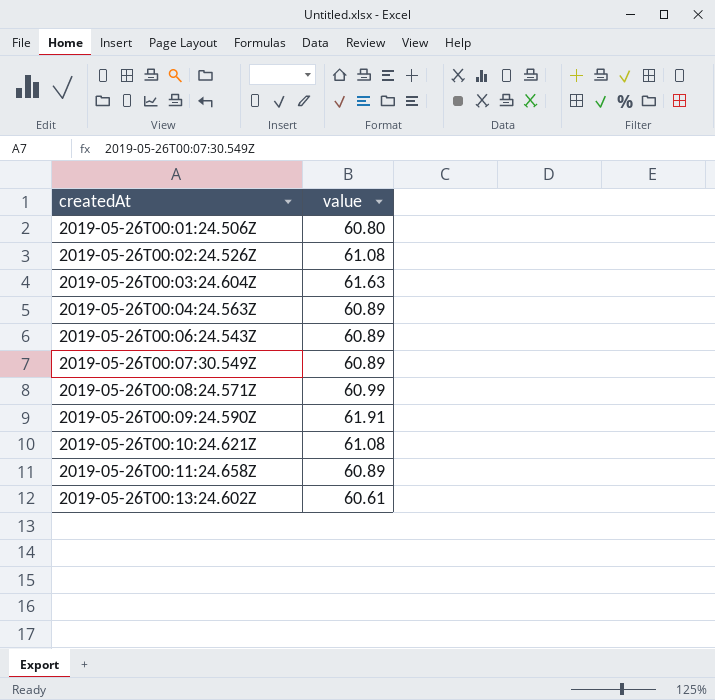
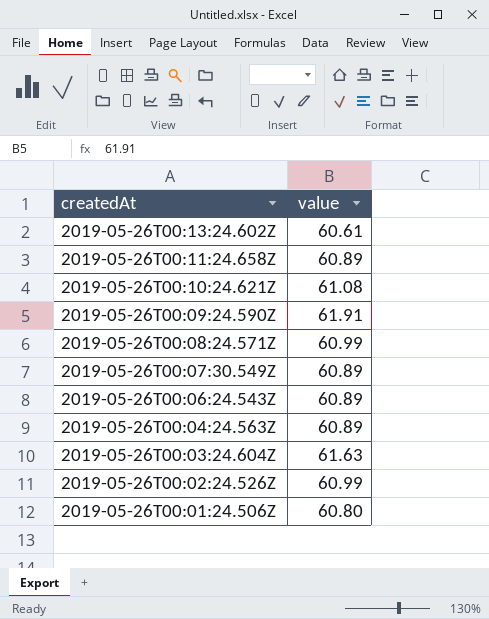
row order: createdAt ascending -> createdAt descending
2019-05-26T00:02:24.526Z | value: 61.08 -> 60.99

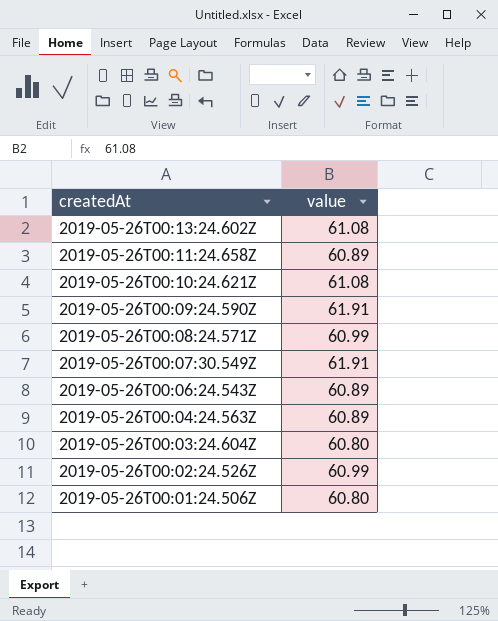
2019-05-26T00:13:24.602Z | value: 60.61 -> 61.08
2019-05-26T00:07:30.549Z | value: 60.89 -> 61.91
2019-05-26T00:03:24.604Z | value: 61.63 -> 60.80

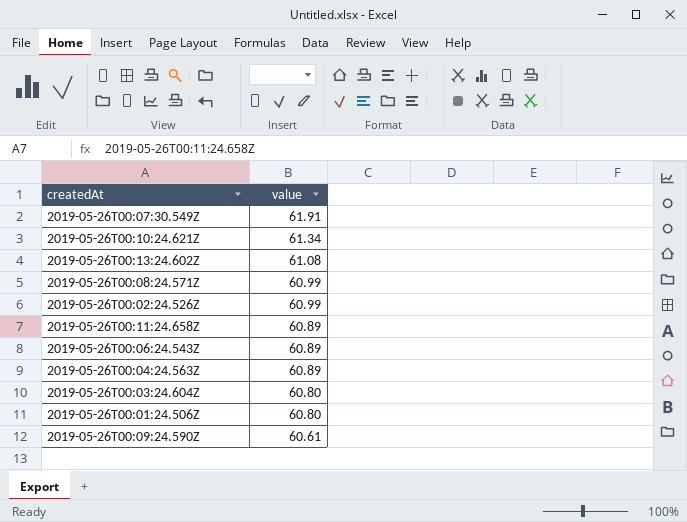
row order: createdAt descending -> value descending
2019-05-26T00:10:24.621Z | value: 61.08 -> 61.34
2019-05-26T00:09:24.590Z | value: 61.91 -> 60.61

